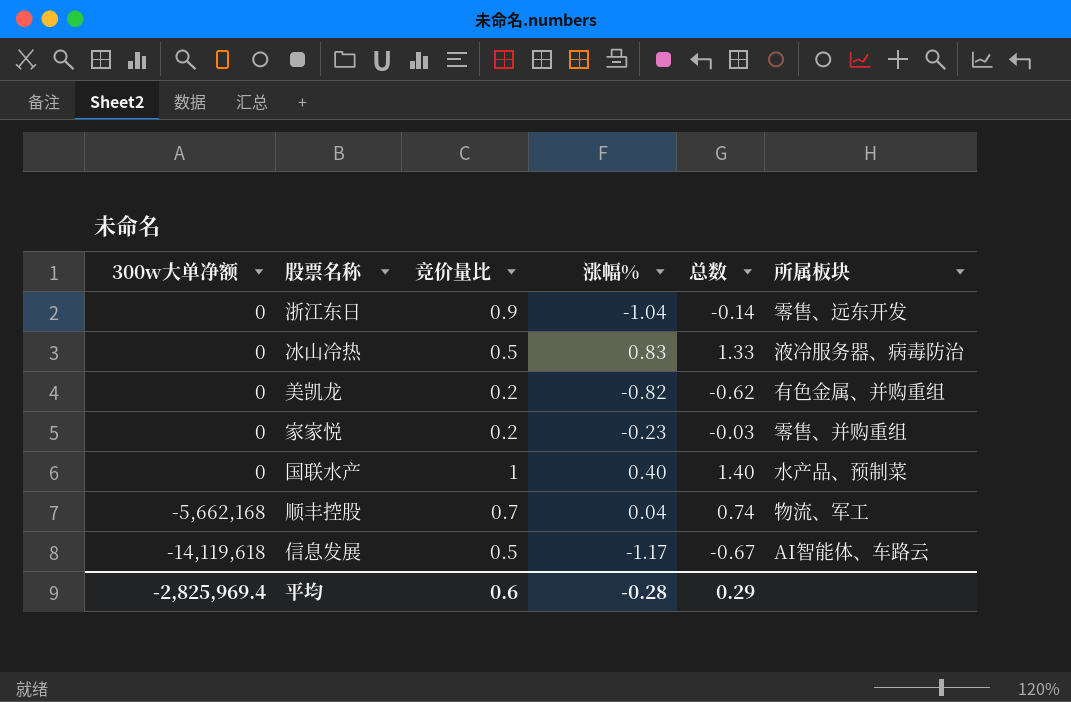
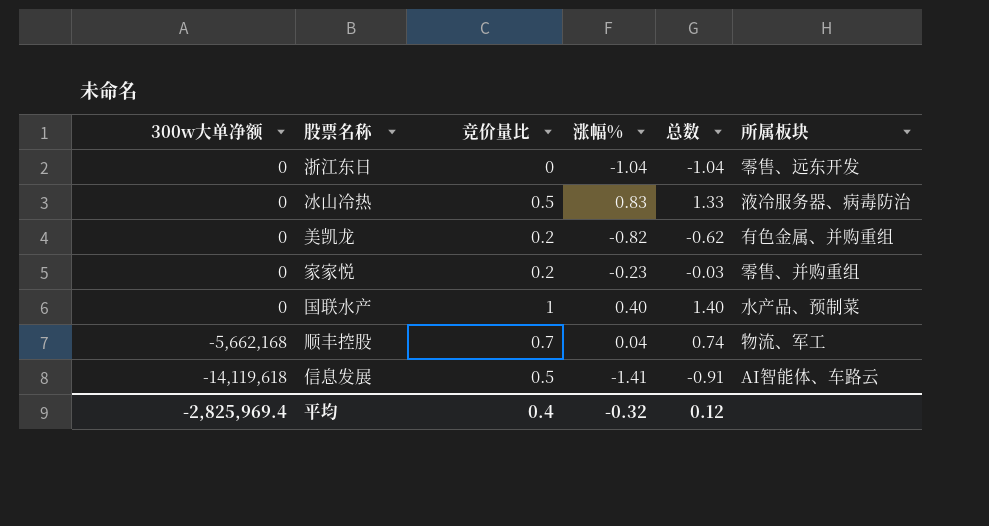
浙江东日 | 竞价量比: 0.9 -> 0
浙江东日 | 总数: -0.14 -> -1.04
信息发展 | 涨幅%: -1.17 -> -1.41
信息发展 | 总数: -0.67 -> -0.91
平均 | 竞价量比: 0.6 -> 0.4
平均 | 涨幅%: -0.28 -> -0.32
平均 | 总数: 0.29 -> 0.12

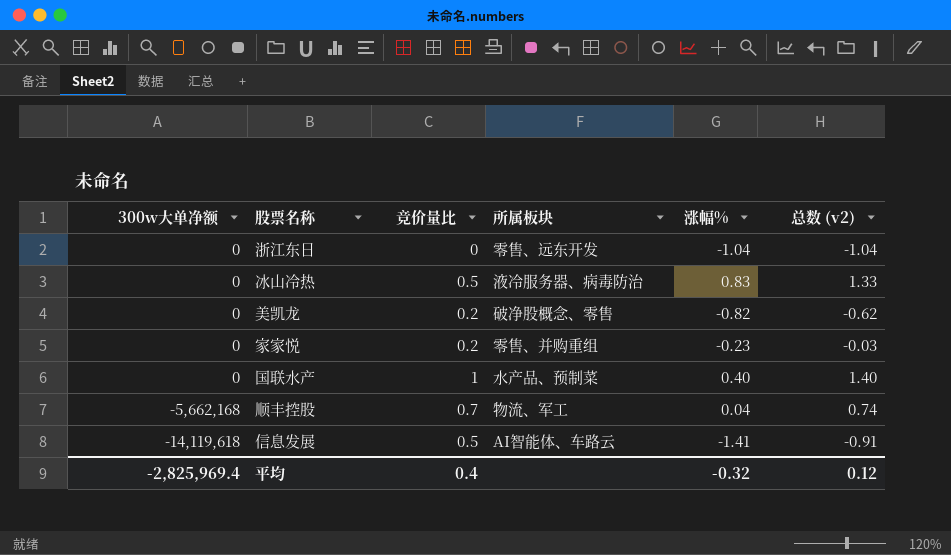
column 所属板块 | position: 6 -> 4
column name: 总数 -> 总数 (v2)
美凯龙 | 所属板块: 有色金属、并购重组 -> 破净股概念、零售

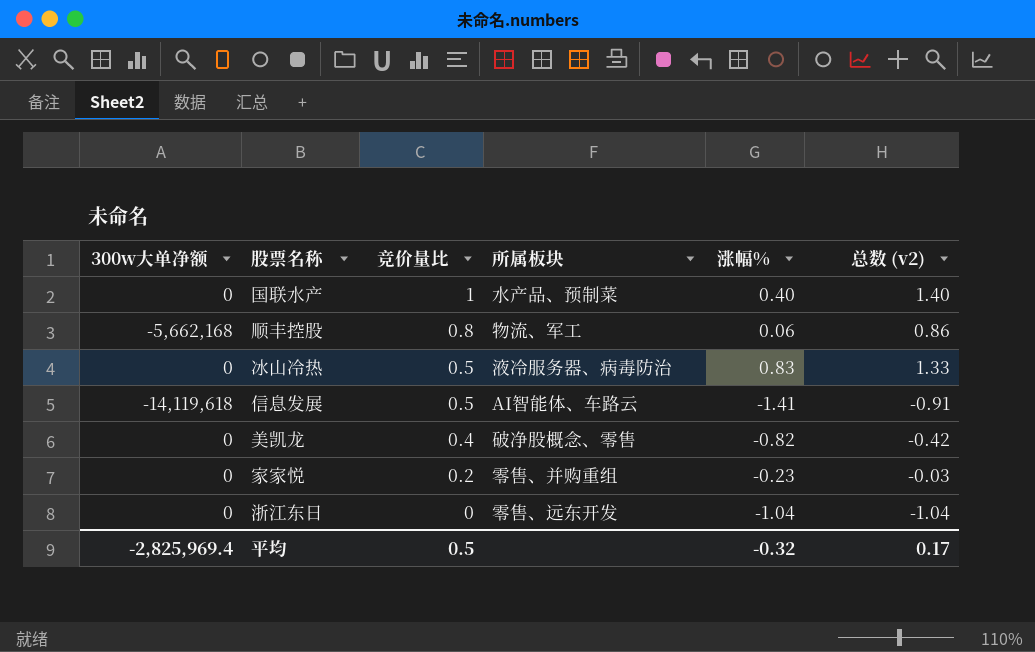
row order: 300w大单净额 descending -> 竞价量比 descending
顺丰控股 | 竞价量比: 0.7 -> 0.8
顺丰控股 | 涨幅%: 0.04 -> 0.06
顺丰控股 | 总数 (v2): 0.74 -> 0.86
美凯龙 | 竞价量比: 0.2 -> 0.4
美凯龙 | 总数 (v2): -0.62 -> -0.42
平均 | 竞价量比: 0.4 -> 0.5
平均 | 总数 (v2): 0.12 -> 0.17

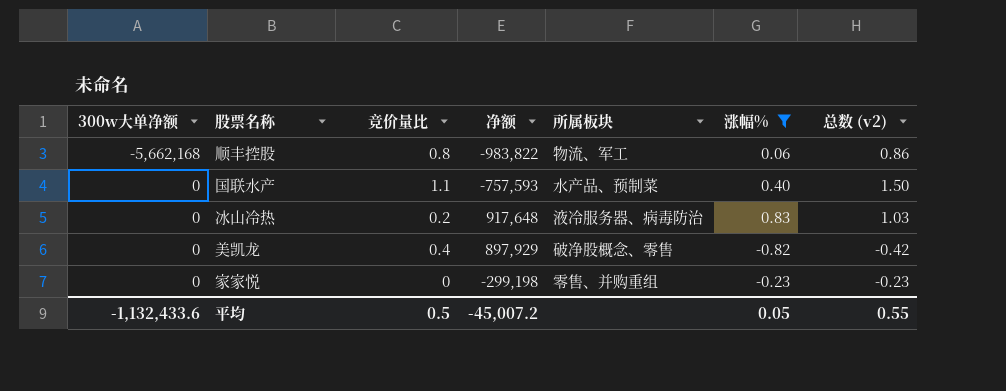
filter: none -> 涨幅% >= -0.82
row order: 竞价量比 descending -> 300w大单净额 ascending
column 净额 | position: none -> 4
国联水产 | 竞价量比: 1 -> 1.1
国联水产 | 总数 (v2): 1.40 -> 1.50
冰山冷热 | 竞价量比: 0.5 -> 0.2
冰山冷热 | 总数 (v2): 1.33 -> 1.03
家家悦 | 竞价量比: 0.2 -> 0
家家悦 | 总数 (v2): -0.03 -> -0.23
平均 | 300w大单净额: -2,825,969.4 -> -1,132,433.6
平均 | 涨幅%: -0.32 -> 0.05
平均 | 总数 (v2): 0.17 -> 0.55

